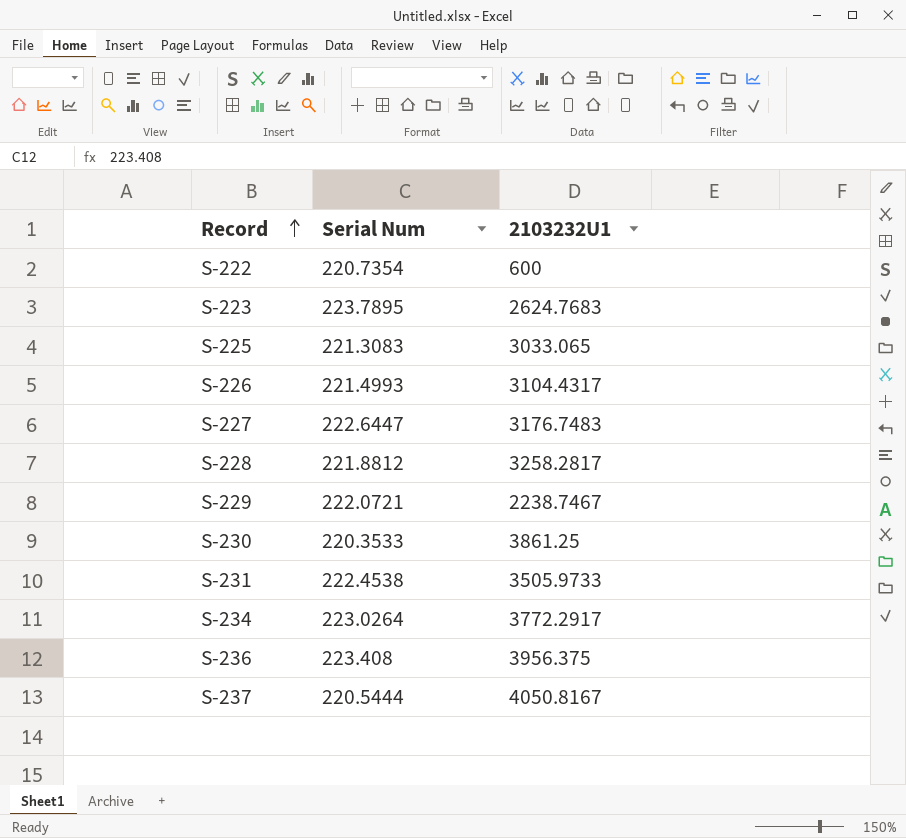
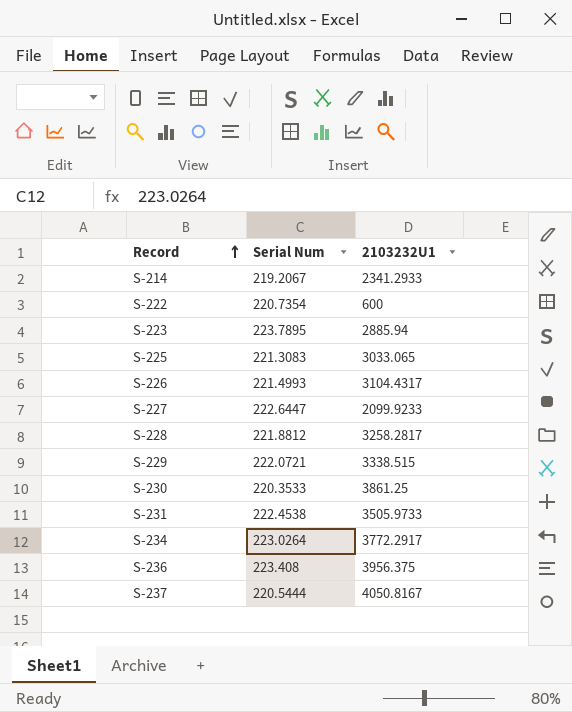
row S-214: none -> 219.2067 | 2341.2933
S-223 | 2103232U1: 2624.7683 -> 2885.94
S-227 | 2103232U1: 3176.7483 -> 2099.9233
S-229 | 2103232U1: 2238.7467 -> 3338.515

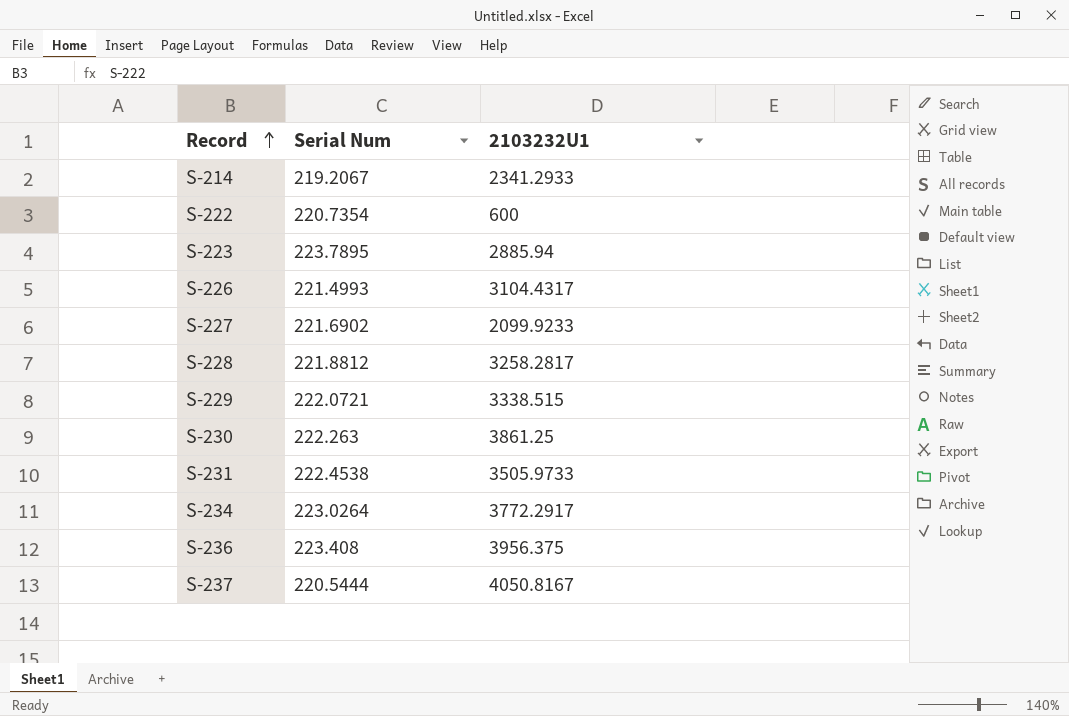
row S-225: 221.3083 | 3033.065 -> none
S-227 | Serial Num: 222.6447 -> 221.6902
S-230 | Serial Num: 220.3533 -> 222.263

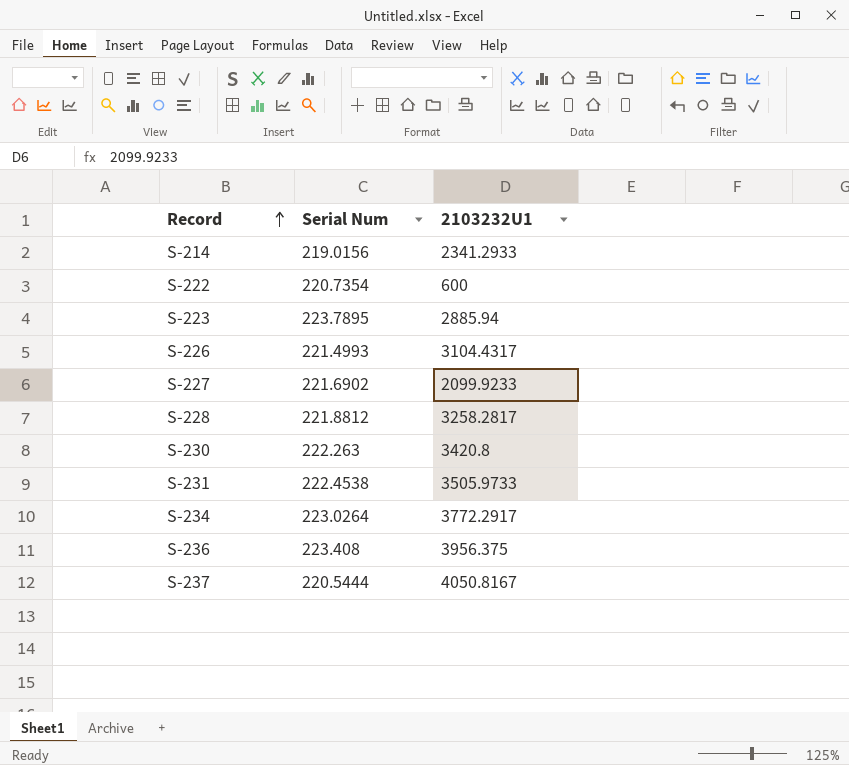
row S-229: 222.0721 | 3338.515 -> none
S-214 | Serial Num: 219.2067 -> 219.0156
S-230 | 2103232U1: 3861.25 -> 3420.8

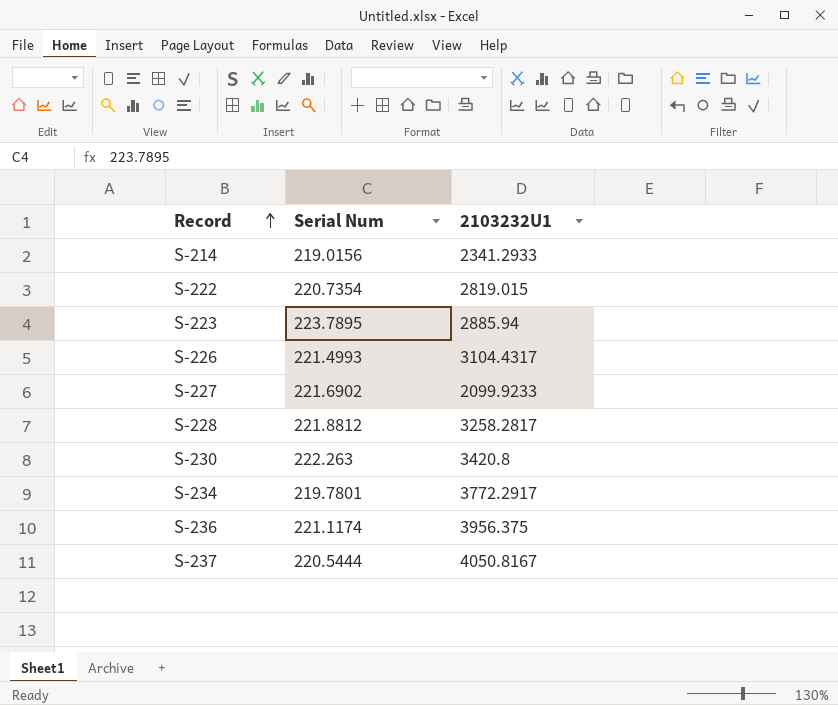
row S-231: 222.4538 | 3505.9733 -> none
S-222 | 2103232U1: 600 -> 2819.015
S-234 | Serial Num: 223.0264 -> 219.7801
S-236 | Serial Num: 223.408 -> 221.1174

